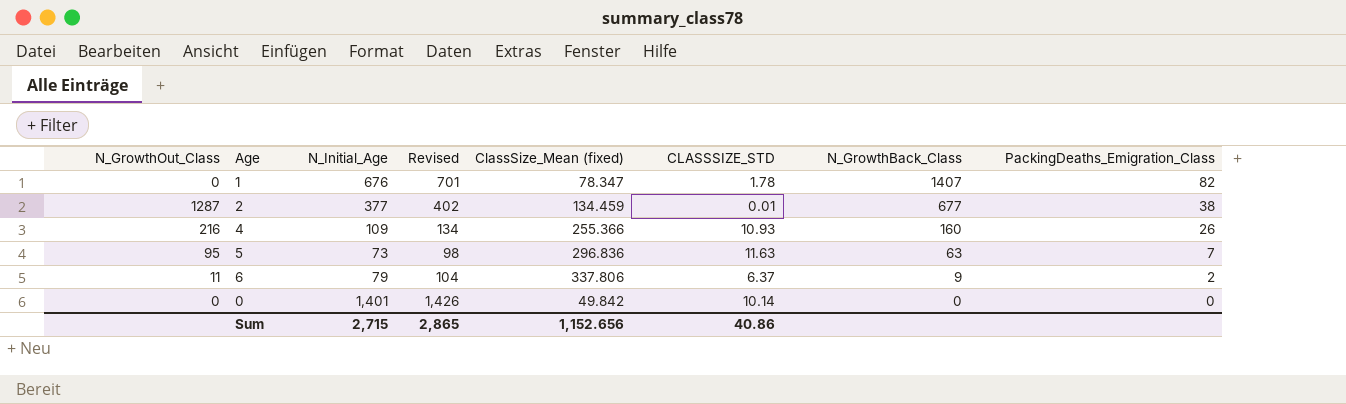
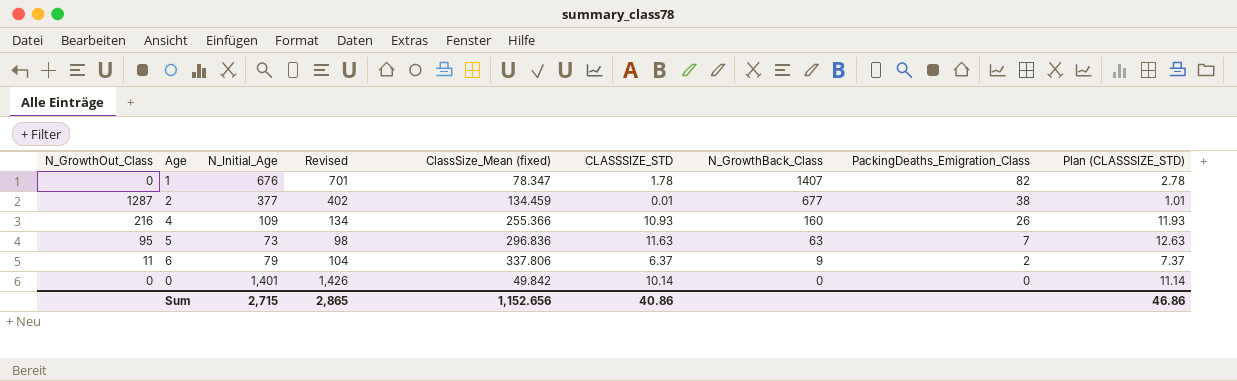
column Plan (CLASSSIZE_STD) | formula: none -> [CLASSSIZE_STD] + 1

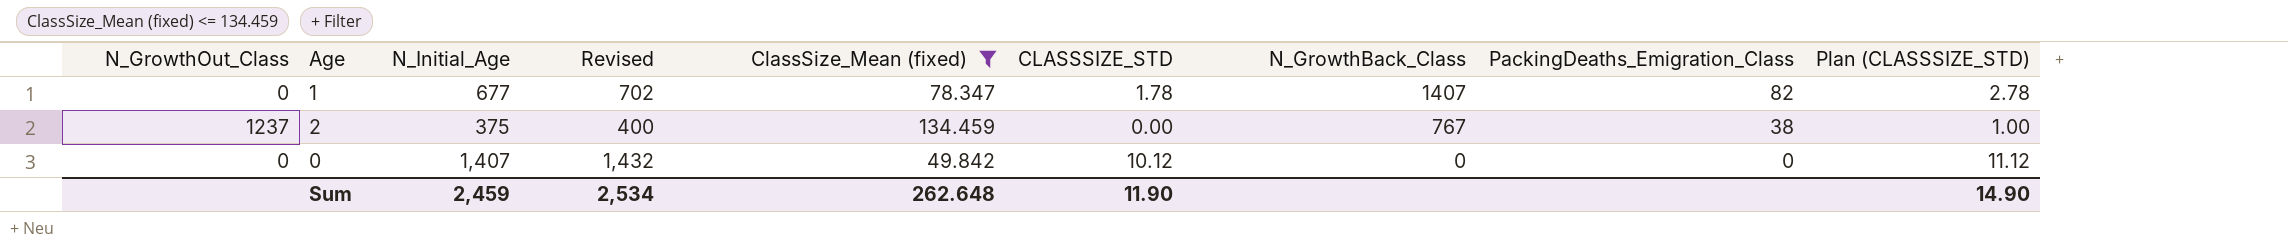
filter: none -> ClassSize_Mean (fixed) <= 134.459
1 | N_Initial_Age: 676 -> 677
1 | Revised: 701 -> 702
2 | N_GrowthOut_Class: 1287 -> 1237
2 | N_Initial_Age: 377 -> 375
2 | Revised: 402 -> 400
2 | CLASSSIZE_STD: 0.01 -> 0.00
2 | N_GrowthBack_Class: 677 -> 767
2 | Plan (CLASSSIZE_STD): 1.01 -> 1.00
0 | N_Initial_Age: 1,401 -> 1,407
0 | Revised: 1,426 -> 1,432
0 | CLASSSIZE_STD: 10.14 -> 10.12
0 | Plan (CLASSSIZE_STD): 11.14 -> 11.12
Sum | N_Initial_Age: 2,715 -> 2,459
Sum | Revised: 2,865 -> 2,534
Sum | ClassSize_Mean (fixed): 1,152.656 -> 262.648
Sum | CLASSSIZE_STD: 40.86 -> 11.90
Sum | Plan (CLASSSIZE_STD): 46.86 -> 14.90

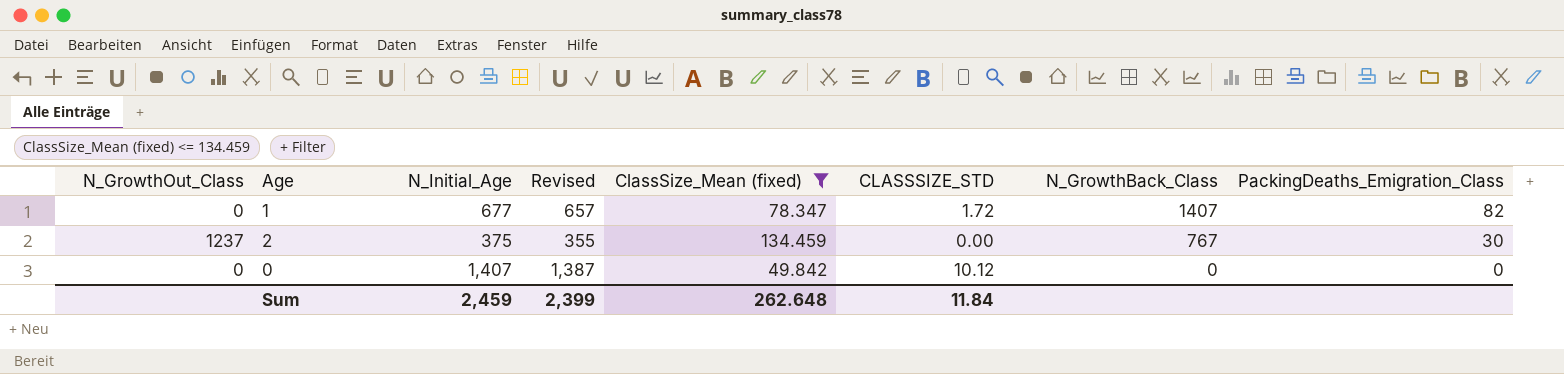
column Plan (CLASSSIZE_STD) | formula: [CLASSSIZE_STD] + 1 -> none
column Revised | formula: [N_Initial_Age] + 25 -> [N_Initial_Age] - 20
1 | CLASSSIZE_STD: 1.78 -> 1.72
2 | PackingDeaths_Emigration_Class: 38 -> 30
Sum | Revised: 2,534 -> 2,399
Sum | CLASSSIZE_STD: 11.90 -> 11.84

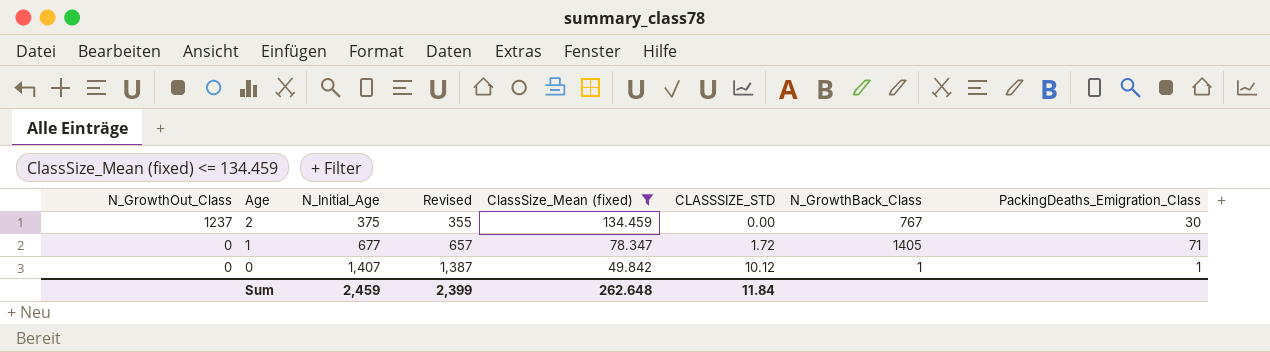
row order: N_GrowthBack_Class descending -> N_GrowthOut_Class descending
1 | N_GrowthBack_Class: 1407 -> 1405
1 | PackingDeaths_Emigration_Class: 82 -> 71
0 | N_GrowthBack_Class: 0 -> 1
0 | PackingDeaths_Emigration_Class: 0 -> 1

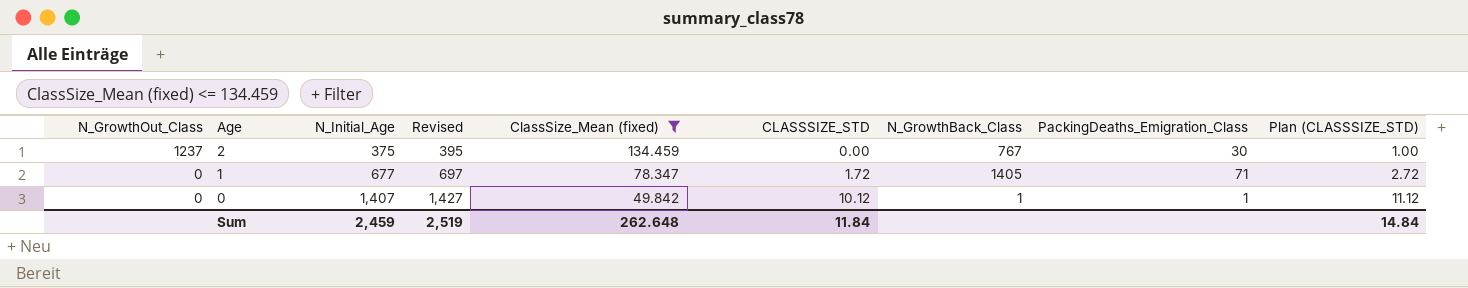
column Revised | formula: [N_Initial_Age] - 20 -> [N_Initial_Age] + 20
column Plan (CLASSSIZE_STD) | formula: none -> [CLASSSIZE_STD] + 1
Sum | Revised: 2,399 -> 2,519

